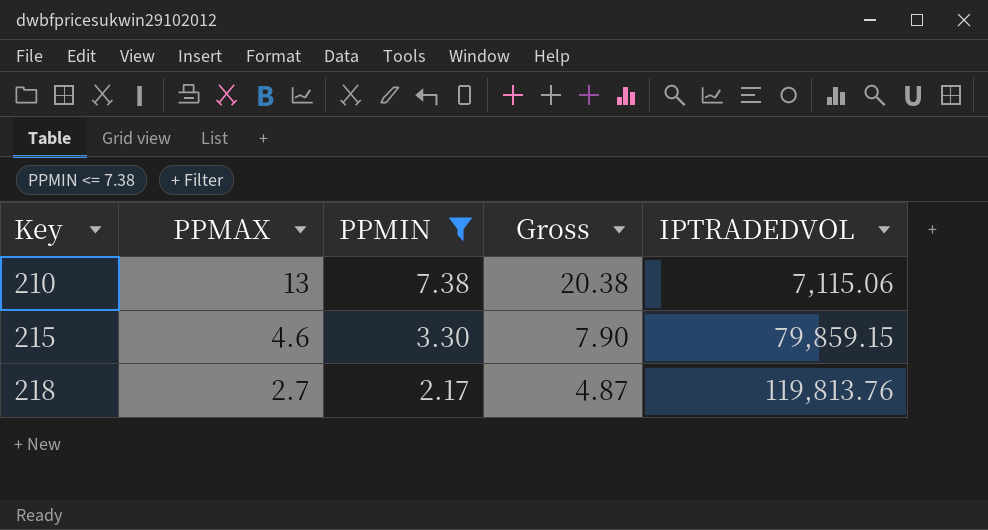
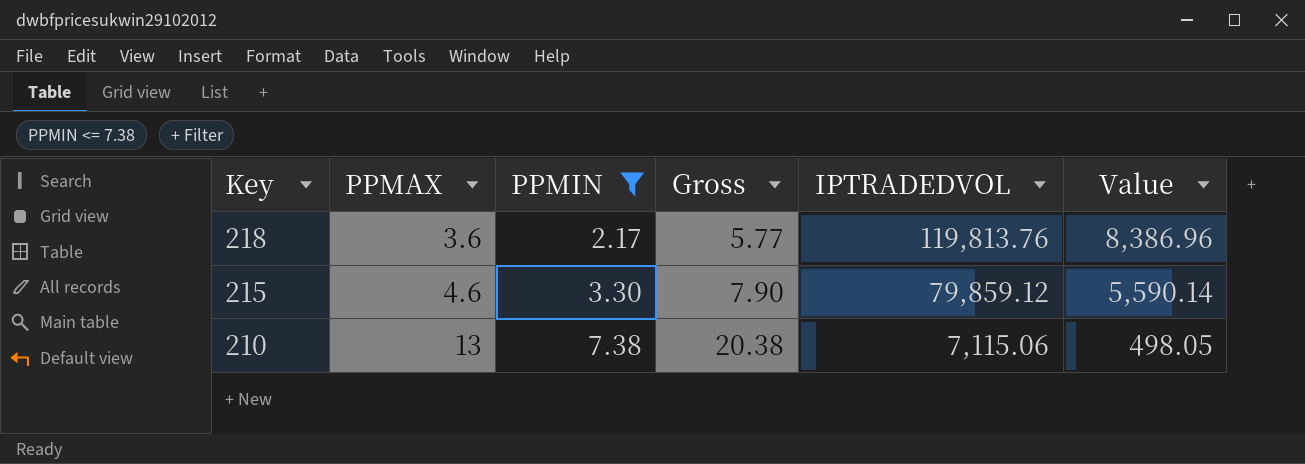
row order: Key ascending -> Key descending
column Value | formula: none -> [IPTRADEDVOL] * 0.07
218 | PPMAX: 2.7 -> 3.6
218 | Gross: 4.87 -> 5.77
215 | IPTRADEDVOL: 79,859.15 -> 79,859.12

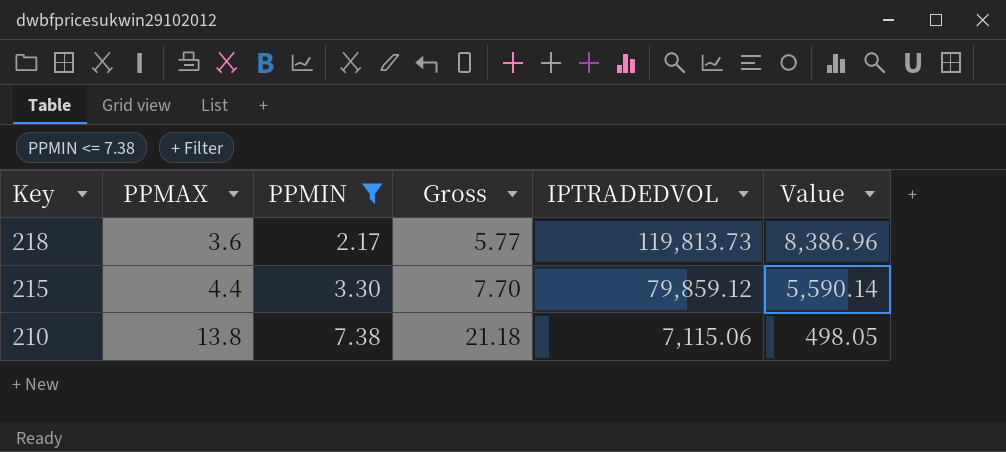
218 | IPTRADEDVOL: 119,813.76 -> 119,813.73
215 | PPMAX: 4.6 -> 4.4
215 | Gross: 7.90 -> 7.70
210 | PPMAX: 13 -> 13.8
210 | Gross: 20.38 -> 21.18

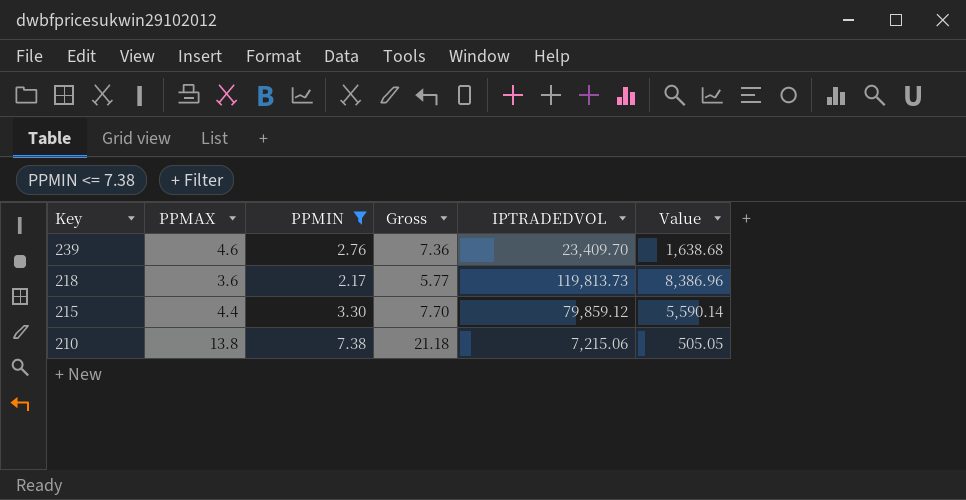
row 239: none -> 4.6 | 2.76 | 7.36 | 23,409.70 | 1,638.68
210 | IPTRADEDVOL: 7,115.06 -> 7,215.06
210 | Value: 498.05 -> 505.05

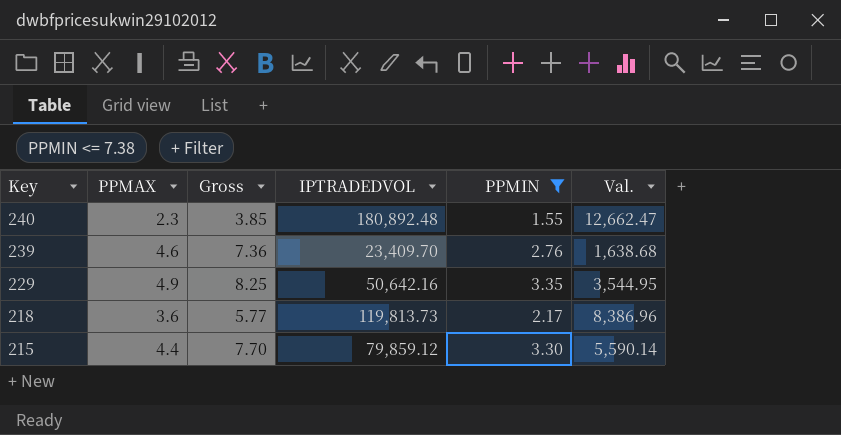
column PPMIN | position: 3 -> 5
column name: Value -> Val.
row 210: 13.8 | 7.38 | 21.18 | 7,215.06 | 505.05 -> none
row 240: none -> 2.3 | 3.85 | 180,892.48 | 1.55 | 12,662.47
row 229: none -> 4.9 | 8.25 | 50,642.16 | 3.35 | 3,544.95

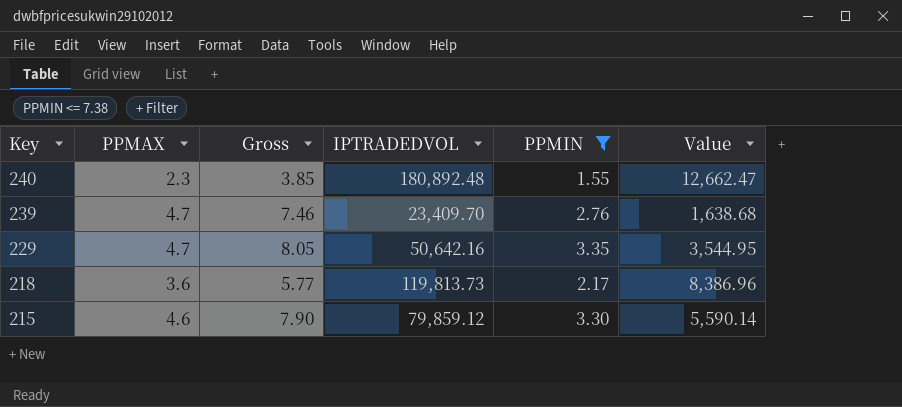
column name: Val. -> Value
239 | PPMAX: 4.6 -> 4.7
239 | Gross: 7.36 -> 7.46
229 | PPMAX: 4.9 -> 4.7
229 | Gross: 8.25 -> 8.05
215 | PPMAX: 4.4 -> 4.6
215 | Gross: 7.70 -> 7.90

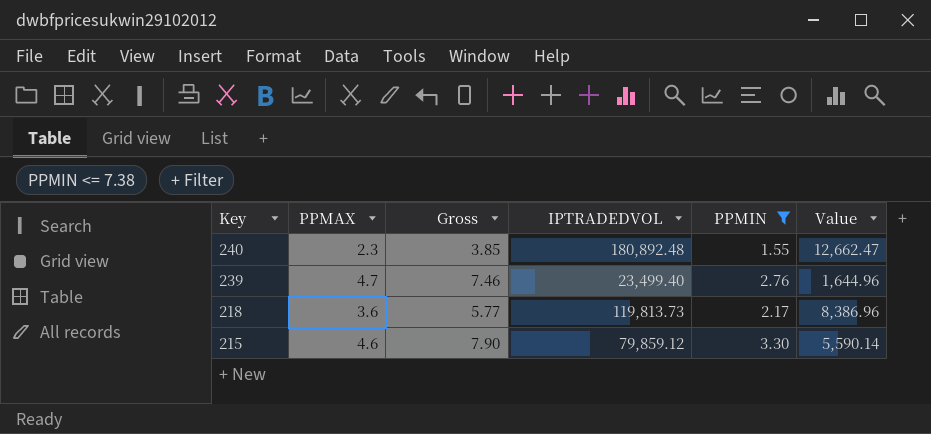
row 229: 4.7 | 8.05 | 50,642.16 | 3.35 | 3,544.95 -> none
239 | IPTRADEDVOL: 23,409.70 -> 23,499.40
239 | Value: 1,638.68 -> 1,644.96

